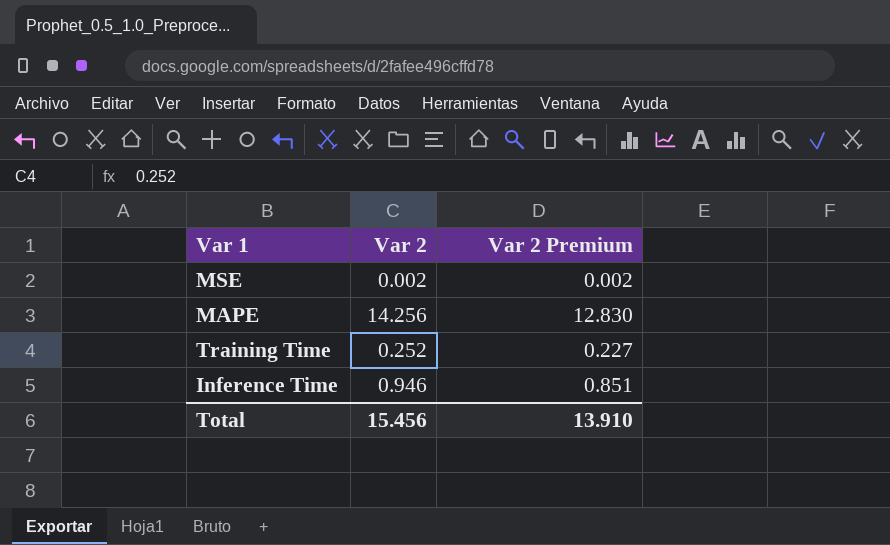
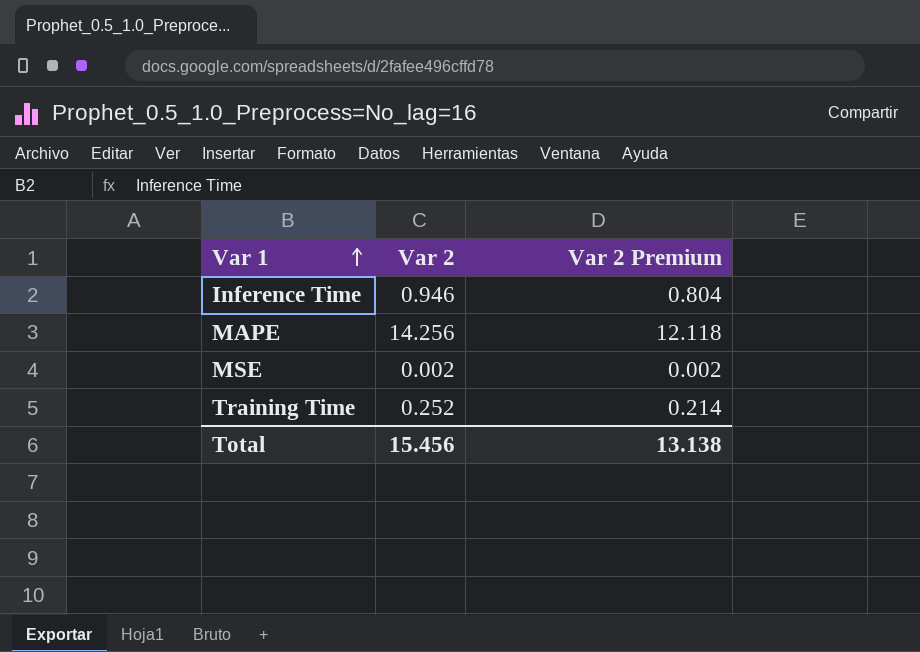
row order: none -> Var 1 ascending
column Var 2 Premium | formula: [Var 2] * 0.9 -> [Var 2] * 0.85
Total | Var 2 Premium: 13.910 -> 13.138

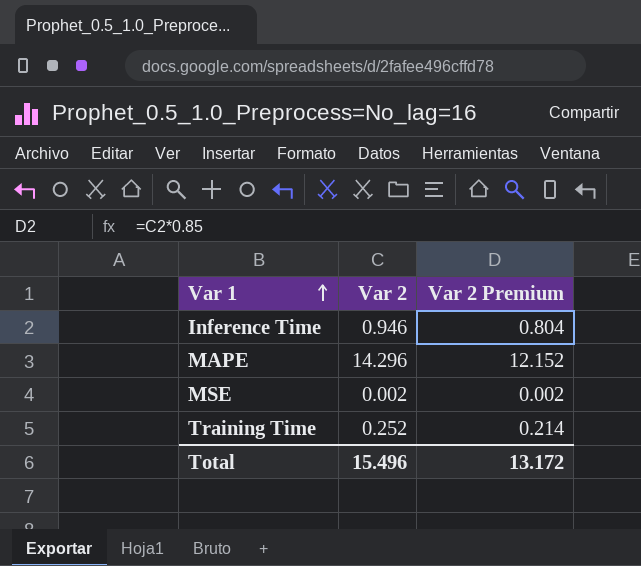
MAPE | Var 2: 14.256 -> 14.296
MAPE | Var 2 Premium: 12.118 -> 12.152
Total | Var 2: 15.456 -> 15.496
Total | Var 2 Premium: 13.138 -> 13.172

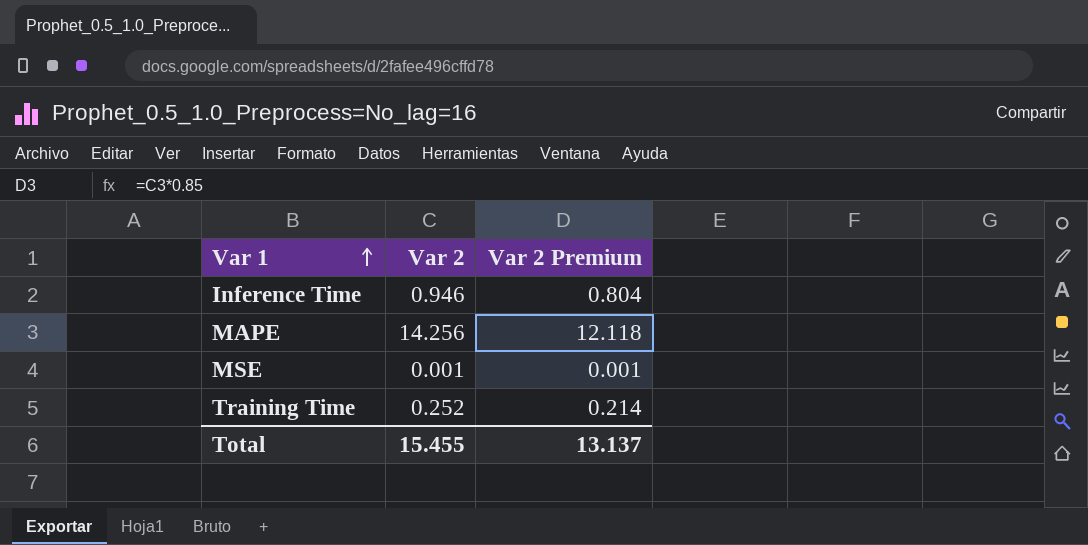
MAPE | Var 2: 14.296 -> 14.256
MAPE | Var 2 Premium: 12.152 -> 12.118
MSE | Var 2: 0.002 -> 0.001
MSE | Var 2 Premium: 0.002 -> 0.001
Total | Var 2: 15.496 -> 15.455
Total | Var 2 Premium: 13.172 -> 13.137

